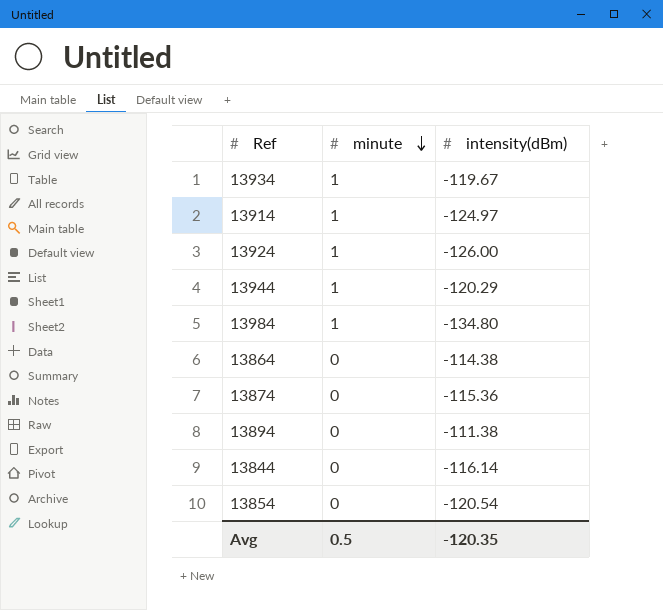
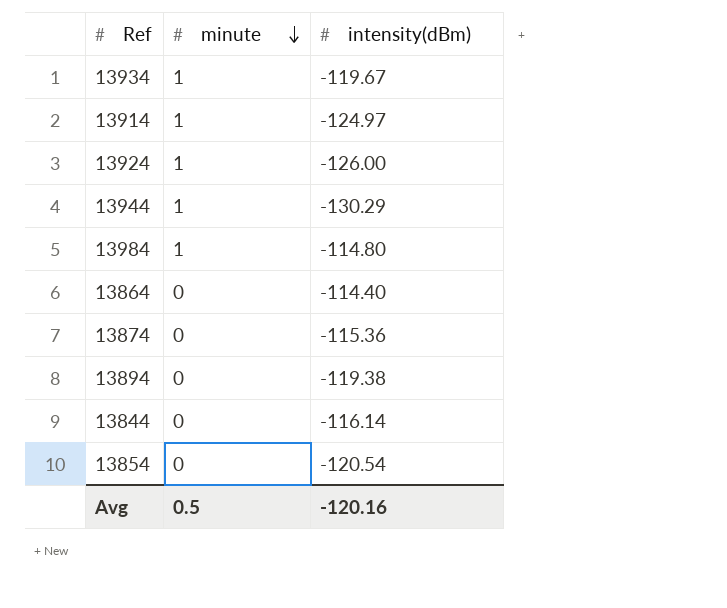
13944 | intensity(dBm): -120.29 -> -130.29
13984 | intensity(dBm): -134.80 -> -114.80
13864 | intensity(dBm): -114.38 -> -114.40
13894 | intensity(dBm): -111.38 -> -119.38
Avg | intensity(dBm): -120.35 -> -120.16

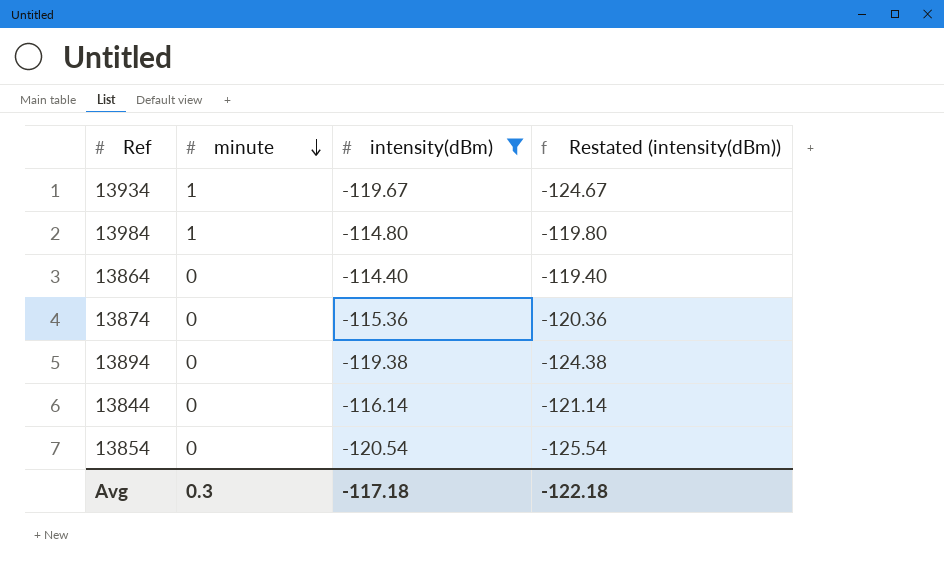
filter: none -> intensity(dBm) >= -120.54
column Restated (intensity(dBm)) | formula: none -> [intensity(dBm)] - 5
Avg | minute: 0.5 -> 0.3
Avg | intensity(dBm): -120.16 -> -117.18

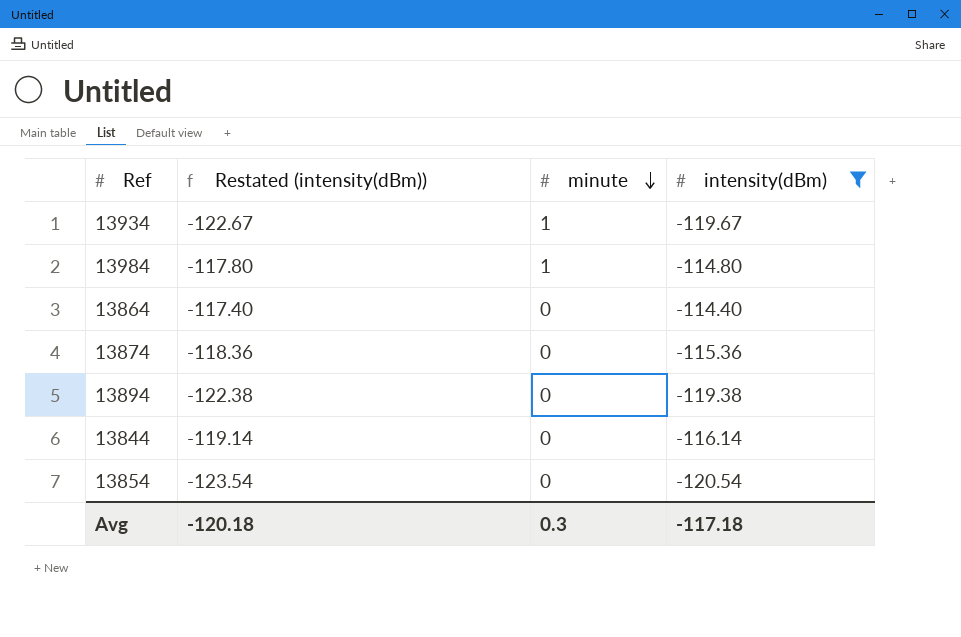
column Restated (intensity(dBm)) | formula: [intensity(dBm)] - 5 -> [intensity(dBm)] - 3
column Restated (intensity(dBm)) | position: 4 -> 2
Avg | Restated (intensity(dBm)): -122.18 -> -120.18

